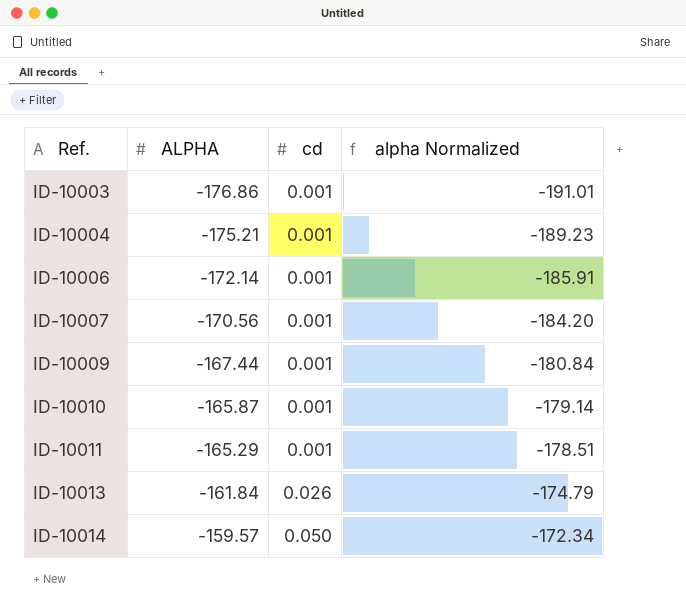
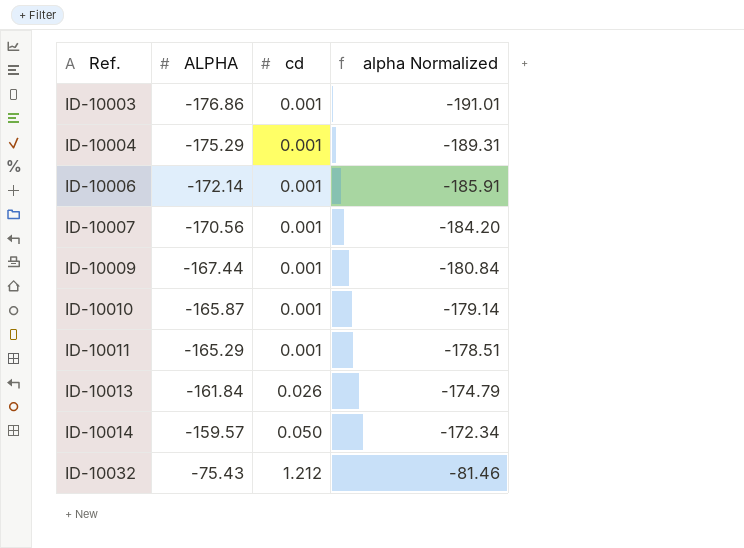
ID-10004 | ALPHA: -175.21 -> -175.29
ID-10004 | alpha Normalized: -189.23 -> -189.31
row ID-10032: none -> -75.43 | 1.212 | -81.46

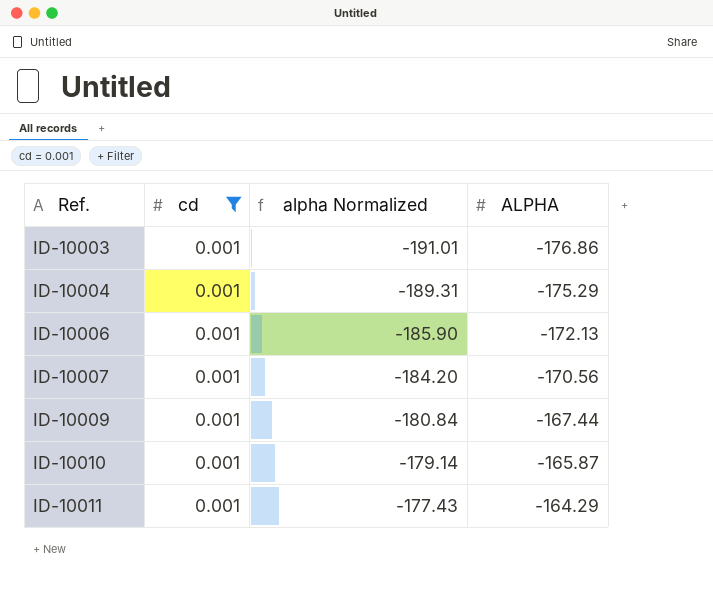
filter: none -> cd = 0.001
column ALPHA | position: 2 -> 4
ID-10006 | alpha Normalized: -185.91 -> -185.90
ID-10006 | ALPHA: -172.14 -> -172.13
ID-10011 | alpha Normalized: -178.51 -> -177.43
ID-10011 | ALPHA: -165.29 -> -164.29

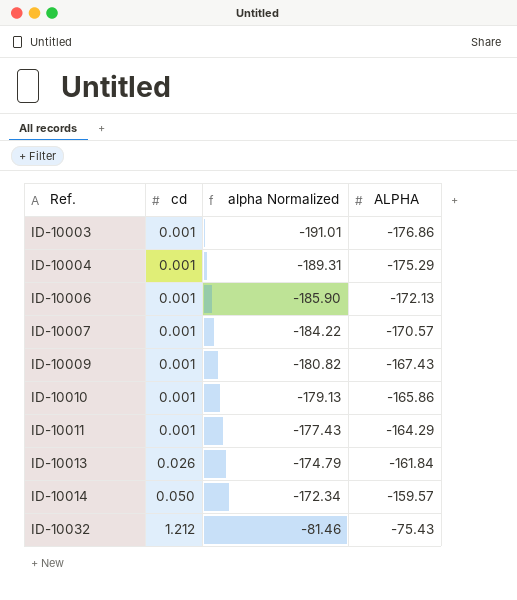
filter: cd = 0.001 -> none
ID-10007 | alpha Normalized: -184.20 -> -184.22
ID-10007 | ALPHA: -170.56 -> -170.57
ID-10009 | alpha Normalized: -180.84 -> -180.82
ID-10009 | ALPHA: -167.44 -> -167.43
ID-10010 | alpha Normalized: -179.14 -> -179.13
ID-10010 | ALPHA: -165.87 -> -165.86

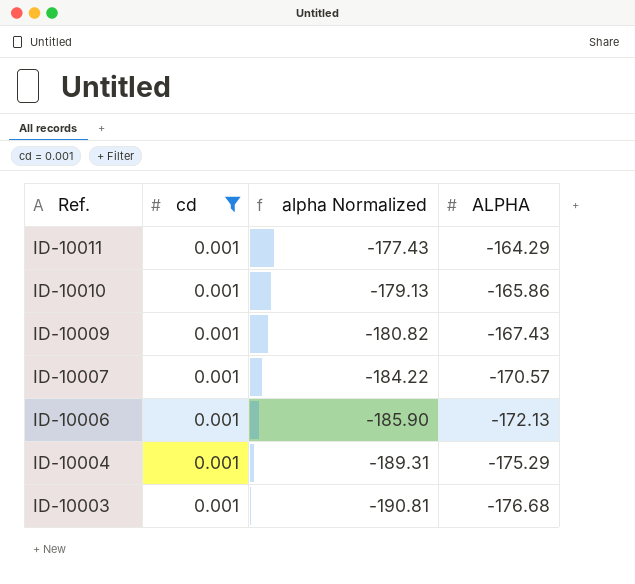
filter: none -> cd = 0.001
row order: Ref. ascending -> Ref. descending
ID-10003 | alpha Normalized: -191.01 -> -190.81
ID-10003 | ALPHA: -176.86 -> -176.68

